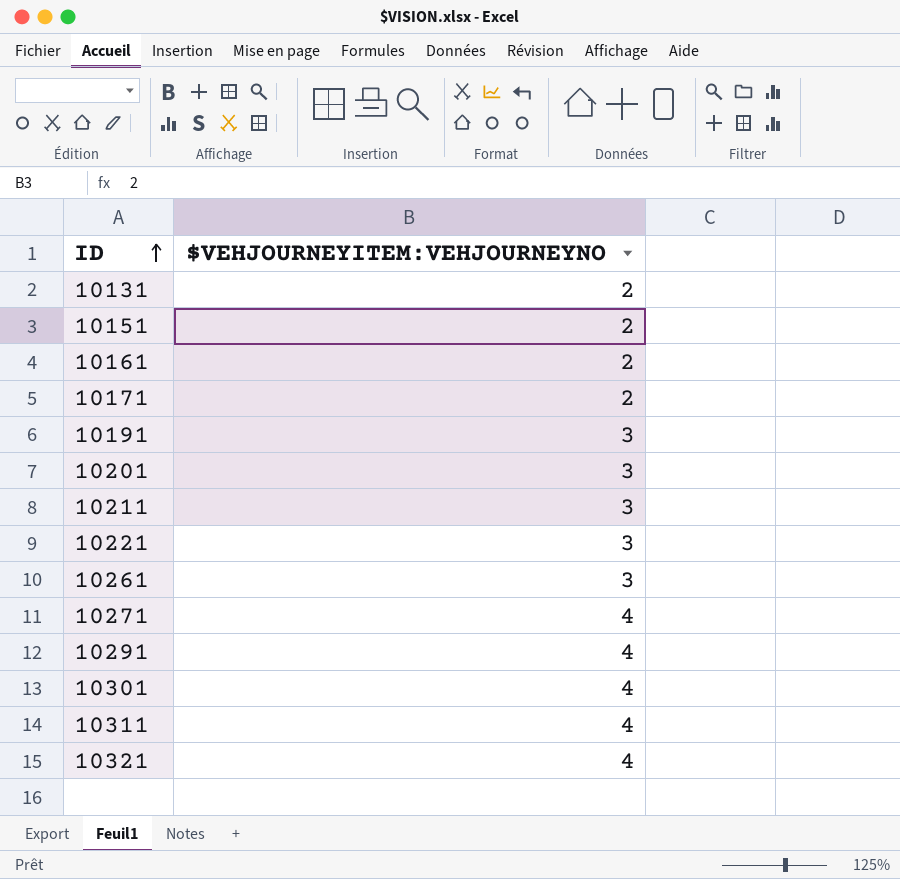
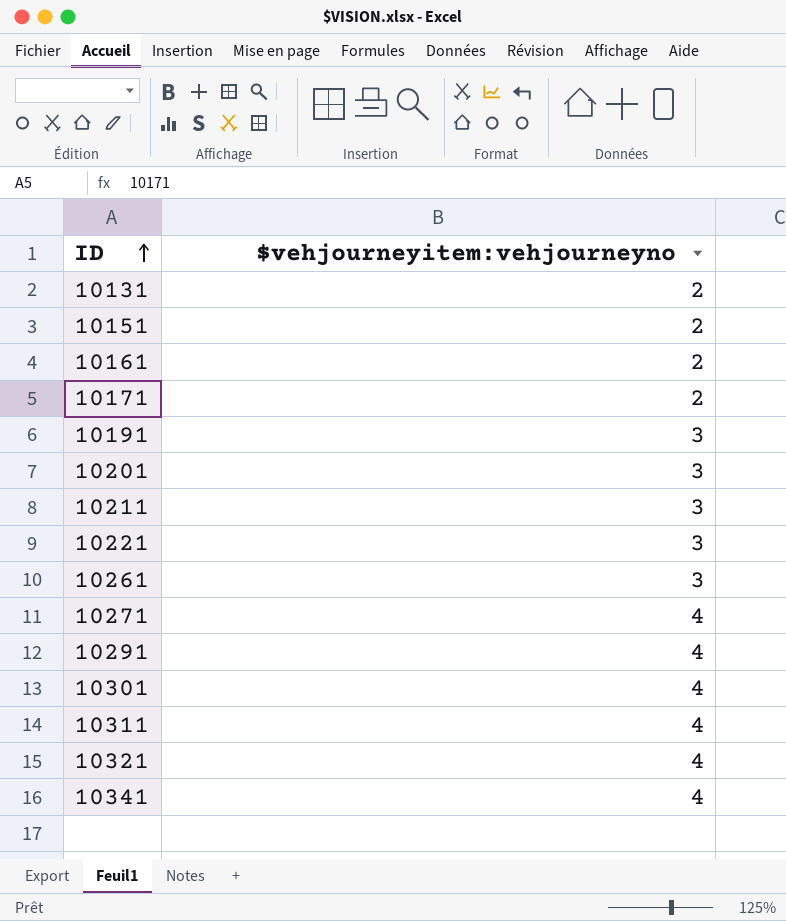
column name: $VEHJOURNEYITEM:VEHJOURNEYNO -> $vehjourneyitem:vehjourneyno
row 10341: none -> 4

